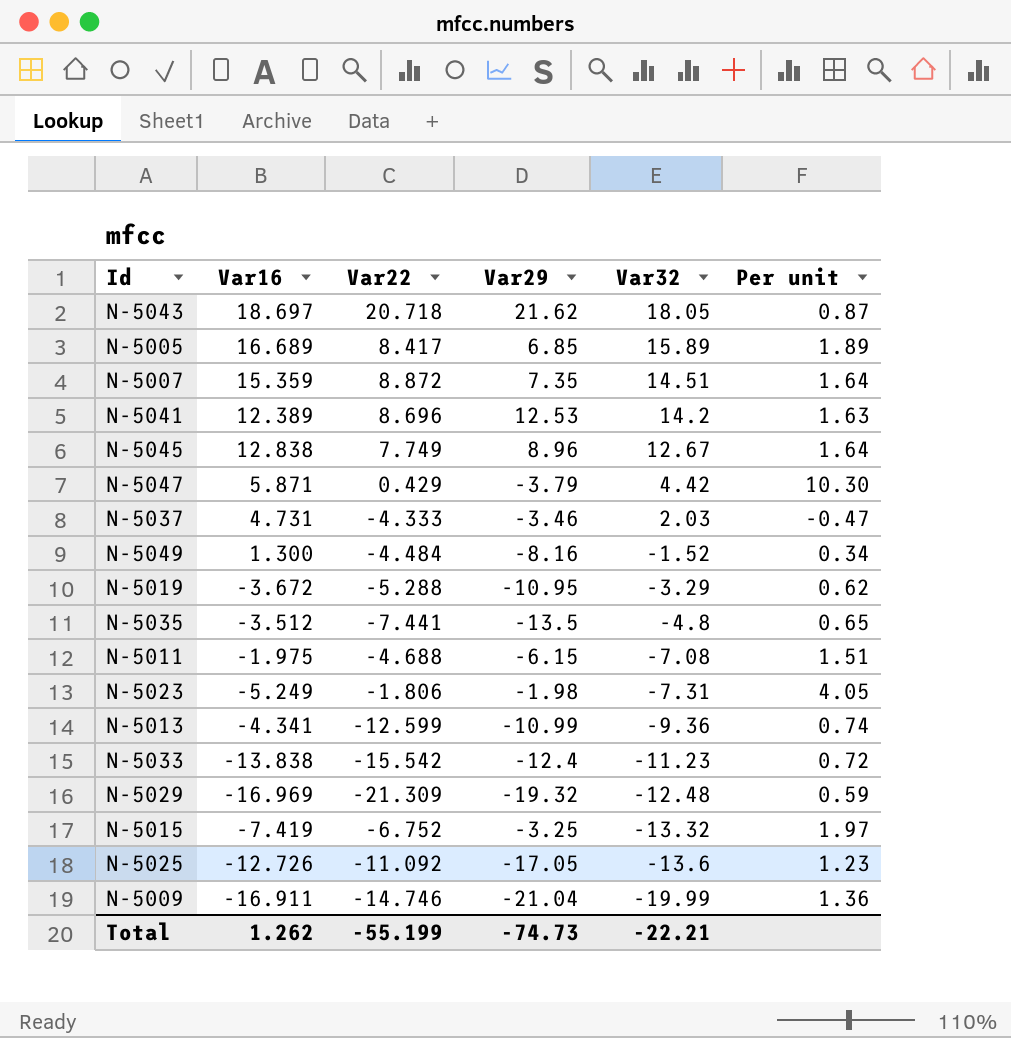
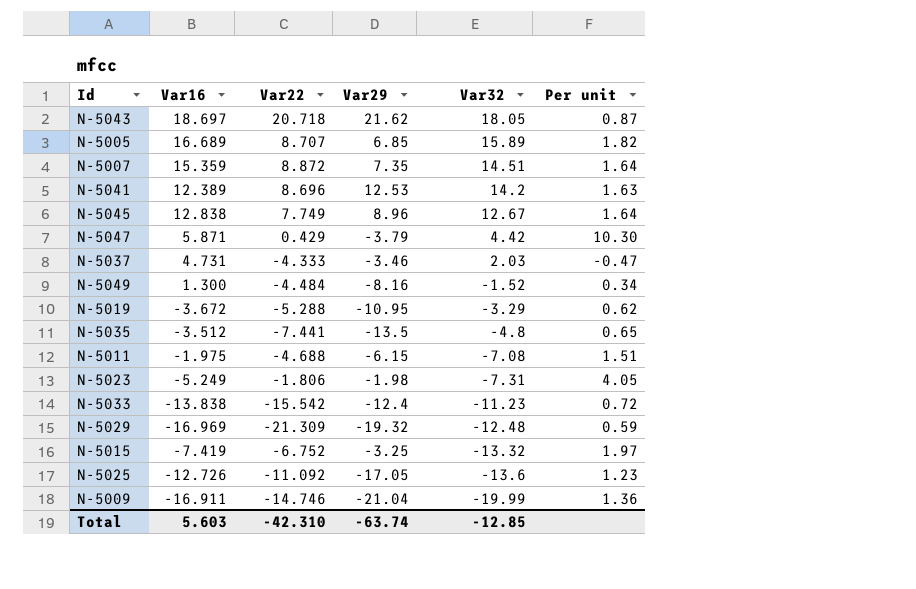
row N-5013: -4.341 | -12.599 | -10.99 | -9.36 | 0.74 -> none
N-5005 | Var22: 8.417 -> 8.707
N-5005 | Per unit: 1.89 -> 1.82
Total | Var16: 1.262 -> 5.603
Total | Var22: -55.199 -> -42.310
Total | Var29: -74.73 -> -63.74
Total | Var32: -22.21 -> -12.85

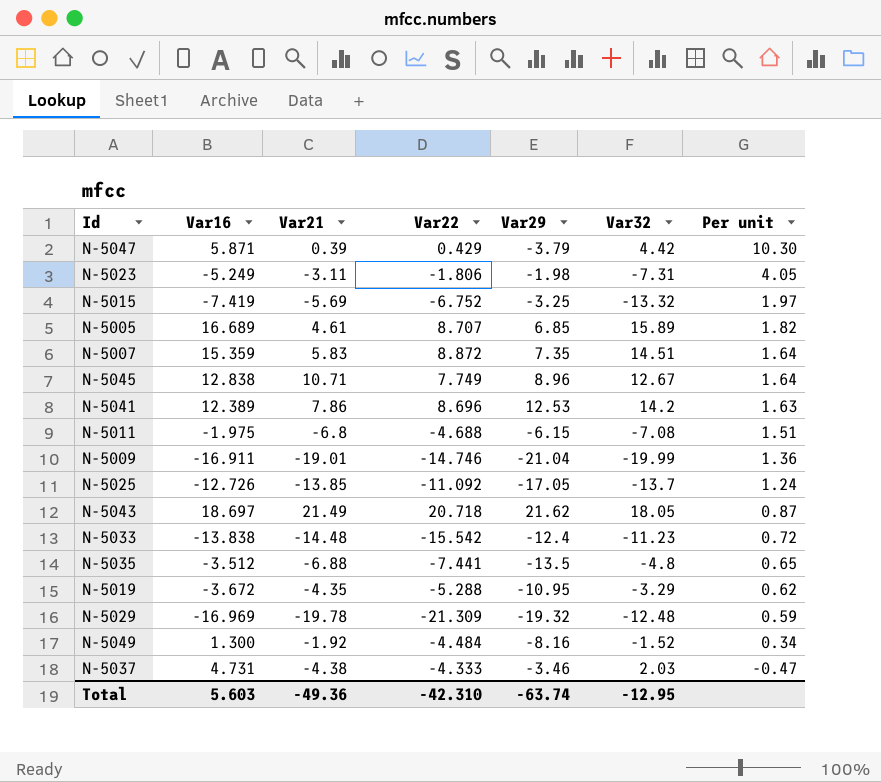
row order: Var32 descending -> Per unit descending
column Var21 | position: none -> 3
N-5025 | Var32: -13.6 -> -13.7
N-5025 | Per unit: 1.23 -> 1.24
Total | Var32: -12.85 -> -12.95

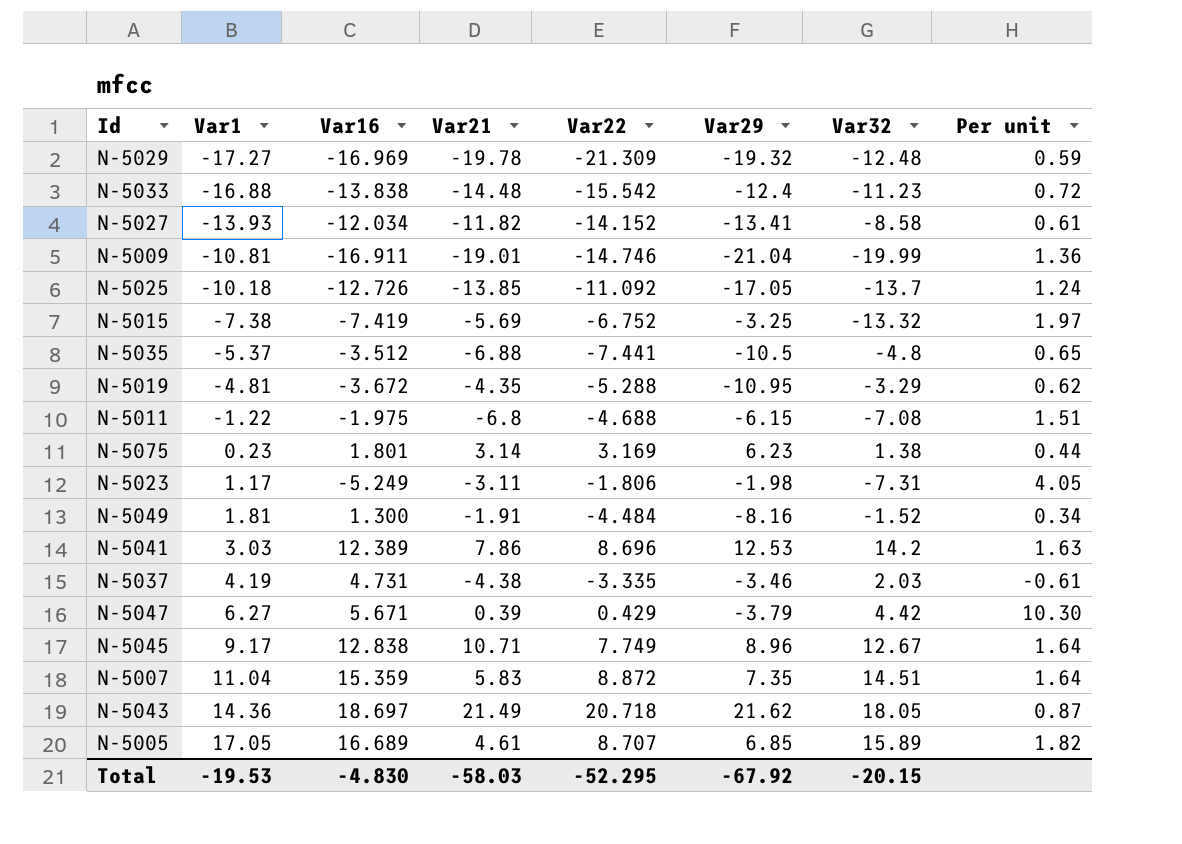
row order: Per unit descending -> Var1 ascending
column Var1 | position: none -> 2
row N-5027: none -> -13.93 | -12.034 | -11.82 | -14.152 | -13.41 | -8.58 | 0.61
N-5035 | Var29: -13.5 -> -10.5
row N-5075: none -> 0.23 | 1.801 | 3.14 | 3.169 | 6.23 | 1.38 | 0.44
N-5049 | Var21: -1.92 -> -1.91
N-5037 | Var22: -4.333 -> -3.335
N-5037 | Per unit: -0.47 -> -0.61
N-5047 | Var16: 5.871 -> 5.671
Total | Var16: 5.603 -> -4.830
Total | Var21: -49.36 -> -58.03
Total | Var22: -42.310 -> -52.295
Total | Var29: -63.74 -> -67.92
Total | Var32: -12.95 -> -20.15

